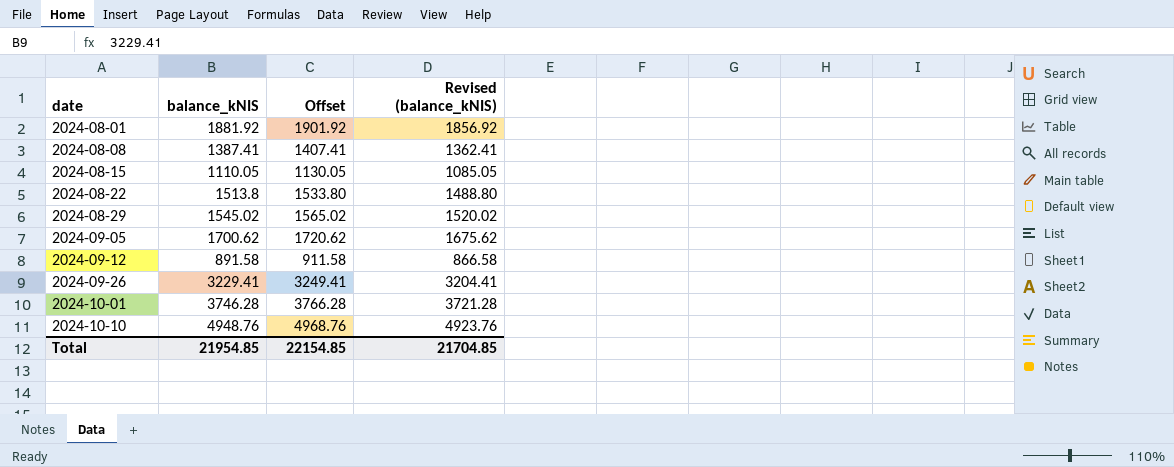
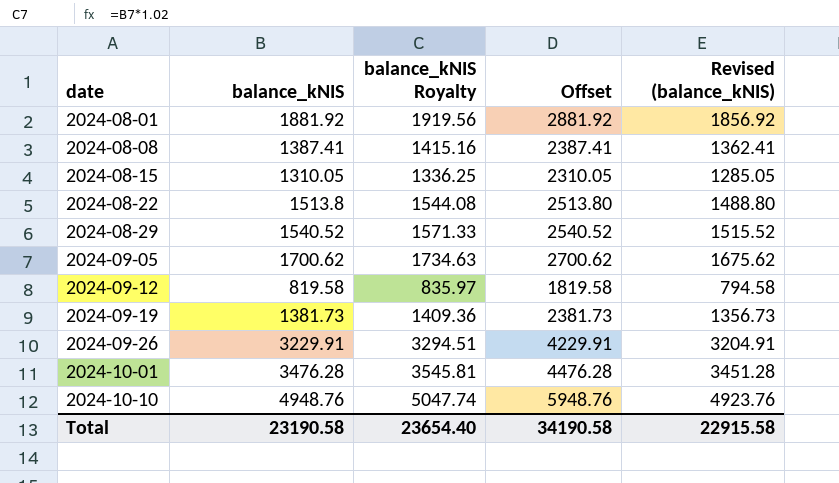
column balance_kNIS Royalty | formula: none -> [balance_kNIS] * 1.02
column Offset | formula: [balance_kNIS] + 20 -> [balance_kNIS] + 1000
2024-08-15 | balance_kNIS: 1110.05 -> 1310.05
2024-08-15 | Revised (balance_kNIS): 1085.05 -> 1285.05
2024-08-29 | balance_kNIS: 1545.02 -> 1540.52
2024-08-29 | Revised (balance_kNIS): 1520.02 -> 1515.52
2024-09-12 | balance_kNIS: 891.58 -> 819.58
2024-09-12 | Revised (balance_kNIS): 866.58 -> 794.58
row 2024-09-19: none -> 1381.73 | 1409.36 | 2381.73 | 1356.73
2024-09-26 | balance_kNIS: 3229.41 -> 3229.91
2024-09-26 | Revised (balance_kNIS): 3204.41 -> 3204.91
2024-10-01 | balance_kNIS: 3746.28 -> 3476.28
2024-10-01 | Revised (balance_kNIS): 3721.28 -> 3451.28
Total | balance_kNIS: 21954.85 -> 23190.58
Total | Offset: 22154.85 -> 34190.58
Total | Revised (balance_kNIS): 21704.85 -> 22915.58

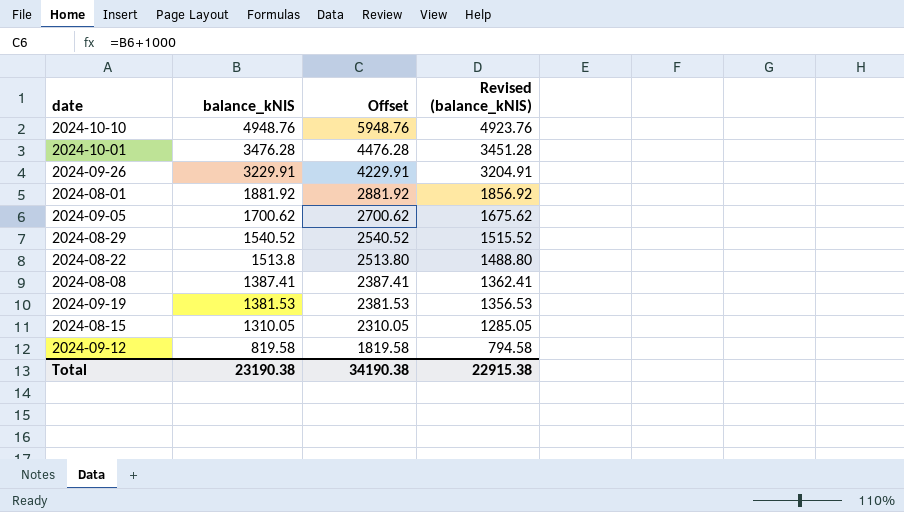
row order: date ascending -> balance_kNIS descending
column balance_kNIS Royalty | formula: [balance_kNIS] * 1.02 -> none
2024-09-19 | balance_kNIS: 1381.73 -> 1381.53
2024-09-19 | Offset: 2381.73 -> 2381.53
2024-09-19 | Revised (balance_kNIS): 1356.73 -> 1356.53
Total | balance_kNIS: 23190.58 -> 23190.38
Total | Offset: 34190.58 -> 34190.38
Total | Revised (balance_kNIS): 22915.58 -> 22915.38

